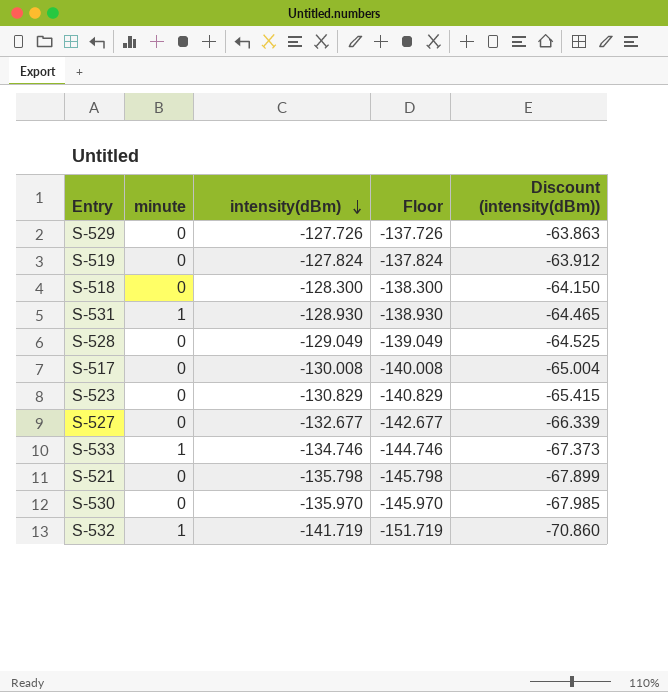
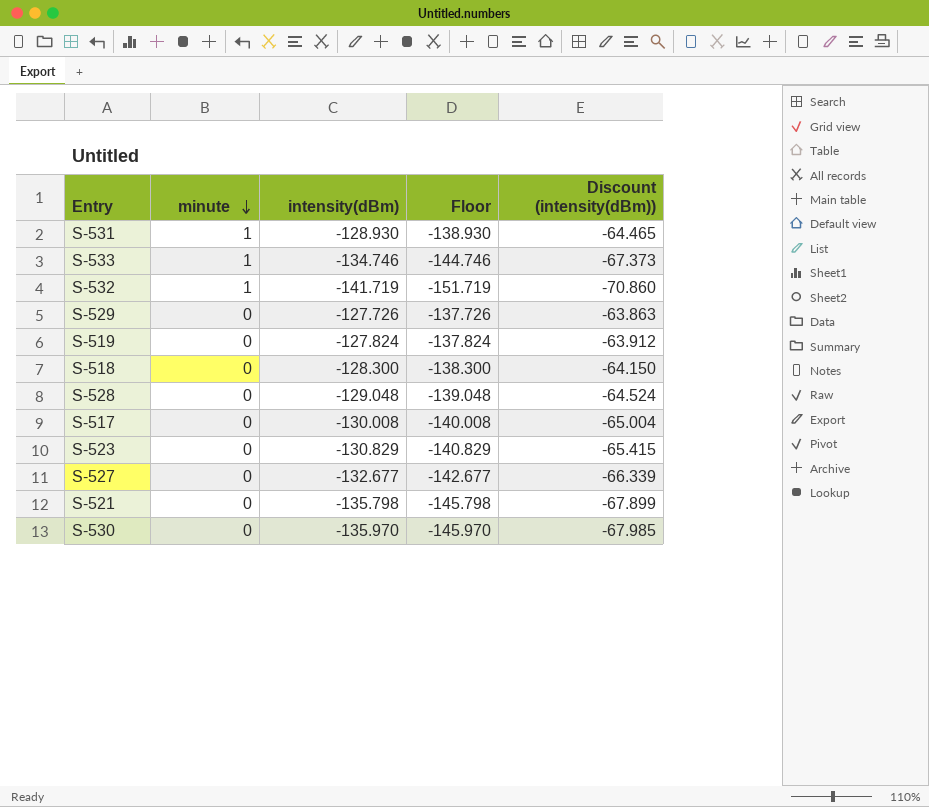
row order: intensity(dBm) descending -> minute descending
S-528 | intensity(dBm): -129.049 -> -129.048
S-528 | Floor: -139.049 -> -139.048
S-528 | Discount (intensity(dBm)): -64.525 -> -64.524

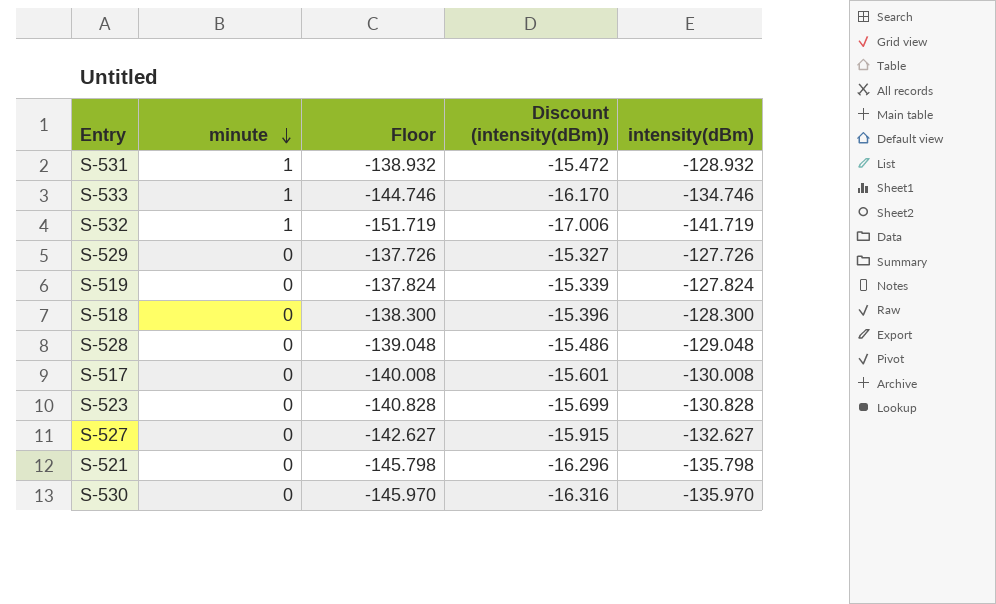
column Discount (intensity(dBm)) | formula: [intensity(dBm)] * 0.5 -> [intensity(dBm)] * 0.12
column intensity(dBm) | position: 3 -> 5
S-531 | Floor: -138.930 -> -138.932
S-531 | intensity(dBm): -128.930 -> -128.932
S-523 | Floor: -140.829 -> -140.828
S-523 | intensity(dBm): -130.829 -> -130.828
S-527 | Floor: -142.677 -> -142.627
S-527 | intensity(dBm): -132.677 -> -132.627

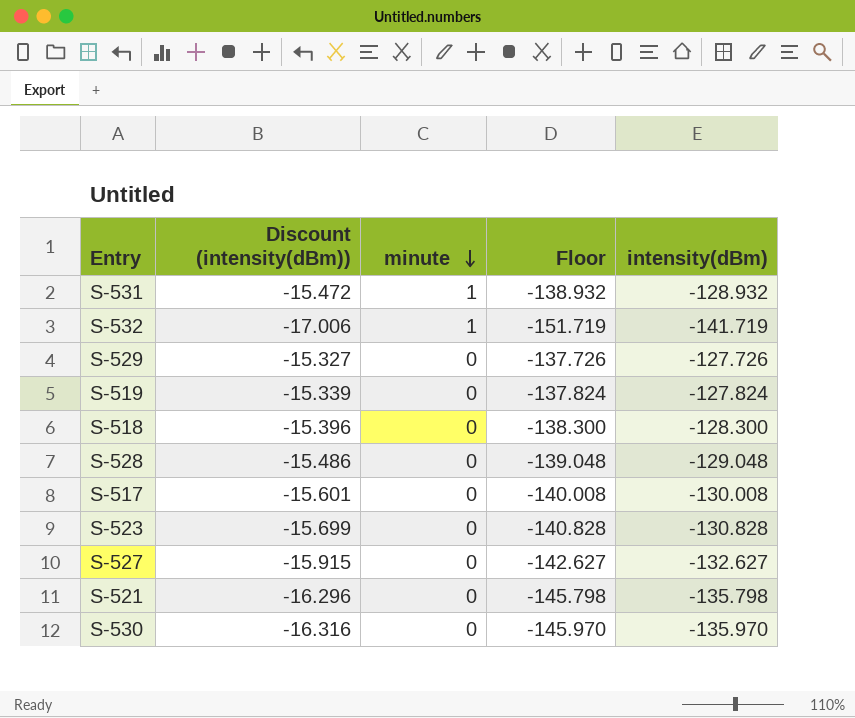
column Discount (intensity(dBm)) | position: 4 -> 2
row S-533: 1 | -144.746 | -16.170 | -134.746 -> none

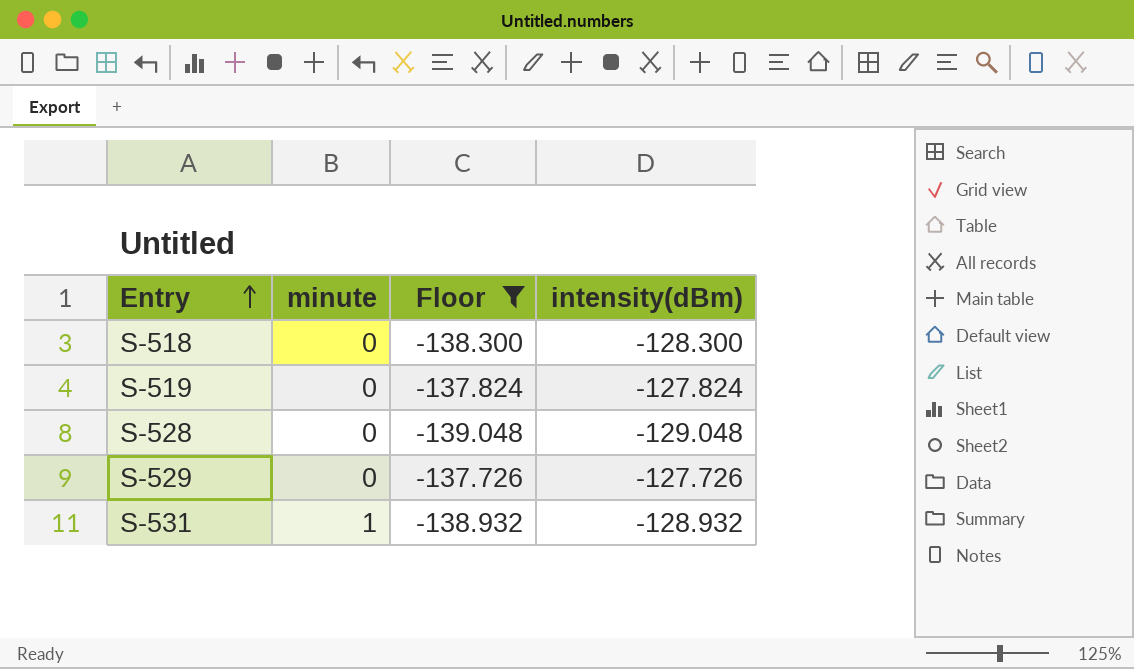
filter: none -> Floor >= -139.048
row order: minute descending -> Entry ascending
column Discount (intensity(dBm)) | formula: [intensity(dBm)] * 0.12 -> none

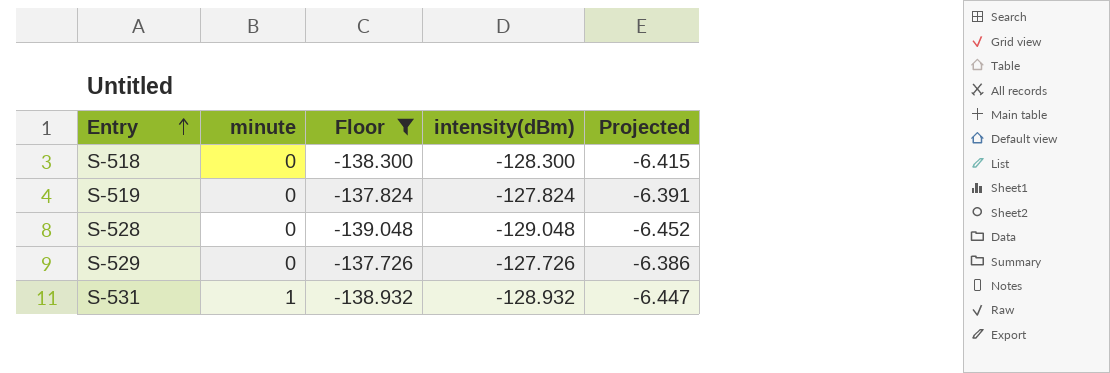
column Projected | formula: none -> [intensity(dBm)] * 0.05

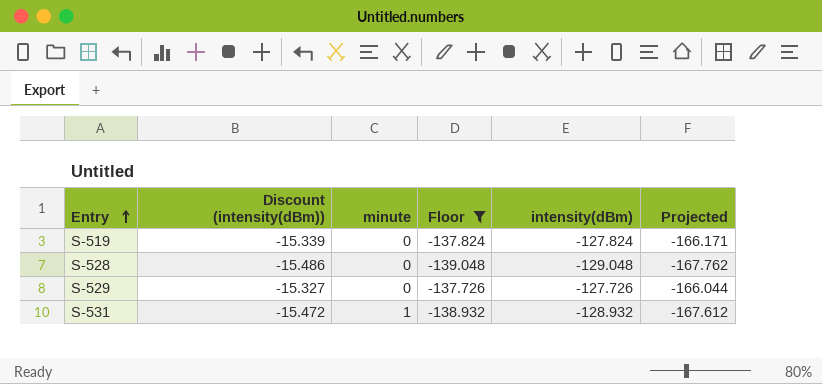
column Discount (intensity(dBm)) | formula: none -> [intensity(dBm)] * 0.12
column Projected | formula: [intensity(dBm)] * 0.05 -> [intensity(dBm)] * 1.3
row S-518: 0 | -138.300 | -128.300 | -6.415 -> none

